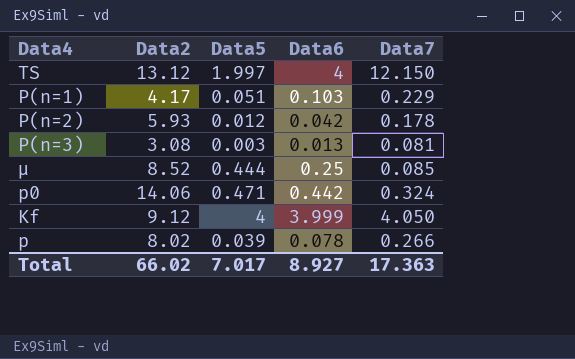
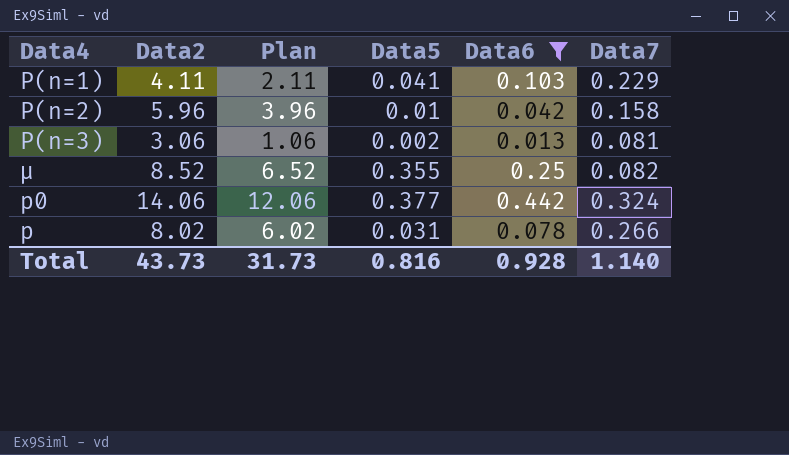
filter: none -> Data6 <= 0.442
column Plan | formula: none -> [Data2] - 2
P(n=1) | Data2: 4.17 -> 4.11
P(n=1) | Data5: 0.051 -> 0.041
P(n=2) | Data2: 5.93 -> 5.96
P(n=2) | Data5: 0.012 -> 0.01
P(n=2) | Data7: 0.178 -> 0.158
P(n=3) | Data2: 3.08 -> 3.06
P(n=3) | Data5: 0.003 -> 0.002
μ | Data5: 0.444 -> 0.355
μ | Data7: 0.085 -> 0.082
p0 | Data5: 0.471 -> 0.377
p | Data5: 0.039 -> 0.031
Total | Data2: 66.02 -> 43.73
Total | Data5: 7.017 -> 0.816
Total | Data6: 8.927 -> 0.928
Total | Data7: 17.363 -> 1.140

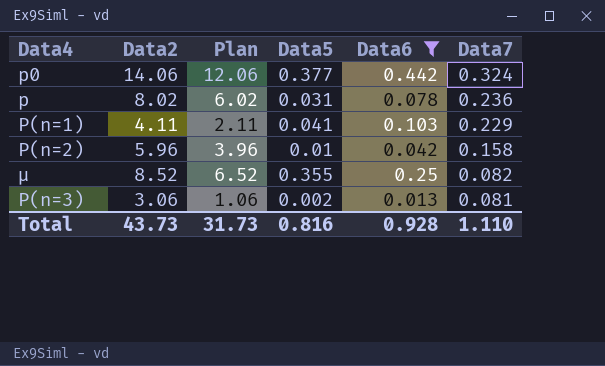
row order: none -> Data7 descending
p | Data7: 0.266 -> 0.236
Total | Data7: 1.140 -> 1.110

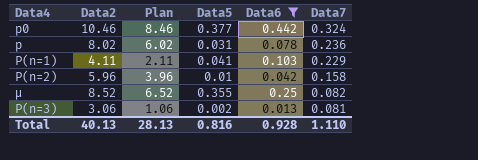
p0 | Data2: 14.06 -> 10.46
p0 | Plan: 12.06 -> 8.46
Total | Data2: 43.73 -> 40.13
Total | Plan: 31.73 -> 28.13

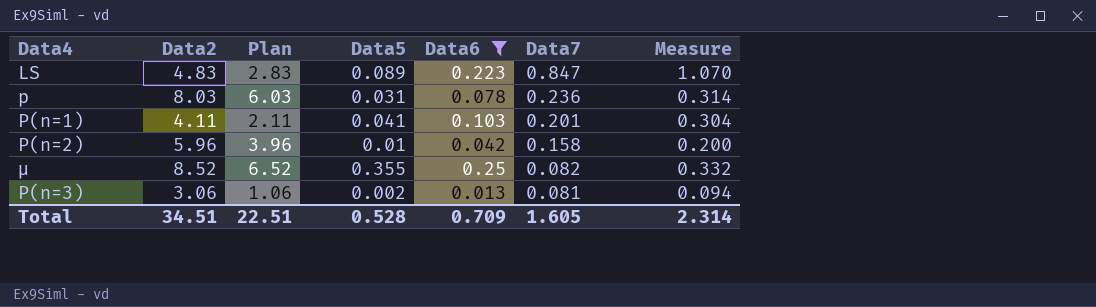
column Measure | formula: none -> [Data6] + [Data7]
row p0: 10.46 | 8.46 | 0.377 | 0.442 | 0.324 -> none
row LS: none -> 4.83 | 2.83 | 0.089 | 0.223 | 0.847 | 1.070
p | Data2: 8.02 -> 8.03
p | Plan: 6.02 -> 6.03
P(n=1) | Data7: 0.229 -> 0.201
Total | Data2: 40.13 -> 34.51
Total | Plan: 28.13 -> 22.51
Total | Data5: 0.816 -> 0.528
Total | Data6: 0.928 -> 0.709
Total | Data7: 1.110 -> 1.605

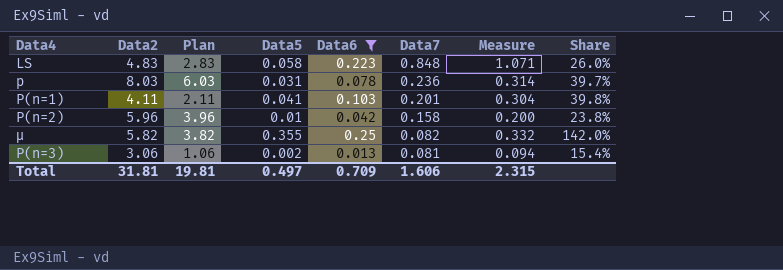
column Share | formula: none -> [Data5] / [Data6]
LS | Data5: 0.089 -> 0.058
LS | Data7: 0.847 -> 0.848
LS | Measure: 1.070 -> 1.071
μ | Data2: 8.52 -> 5.82
μ | Plan: 6.52 -> 3.82
Total | Data2: 34.51 -> 31.81
Total | Plan: 22.51 -> 19.81
Total | Data5: 0.528 -> 0.497
Total | Data7: 1.605 -> 1.606
Total | Measure: 2.314 -> 2.315

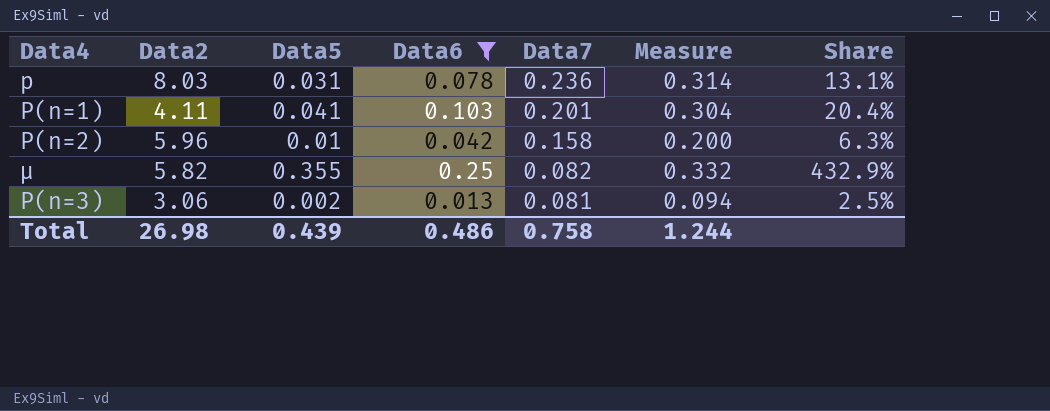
column Plan | formula: [Data2] - 2 -> none
column Share | formula: [Data5] / [Data6] -> [Data5] / [Data7]
row LS: 4.83 | 2.83 | 0.058 | 0.223 | 0.848 | 1.071 | 26.0% -> none
Total | Data2: 31.81 -> 26.98
Total | Data5: 0.497 -> 0.439
Total | Data6: 0.709 -> 0.486
Total | Data7: 1.606 -> 0.758
Total | Measure: 2.315 -> 1.244

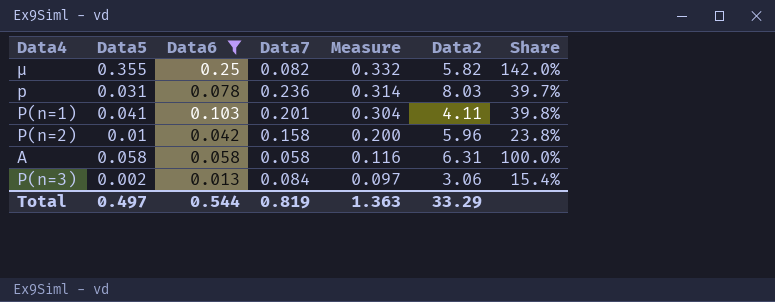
row order: Data7 descending -> Measure descending
column Data2 | position: 2 -> 6
column Share | formula: [Data5] / [Data7] -> [Data5] / [Data6]
row A: none -> 0.058 | 0.058 | 0.058 | 0.116 | 6.31 | 100.0%
P(n=3) | Data7: 0.081 -> 0.084
P(n=3) | Measure: 0.094 -> 0.097
Total | Data5: 0.439 -> 0.497
Total | Data6: 0.486 -> 0.544
Total | Data7: 0.758 -> 0.819
Total | Measure: 1.244 -> 1.363
Total | Data2: 26.98 -> 33.29

